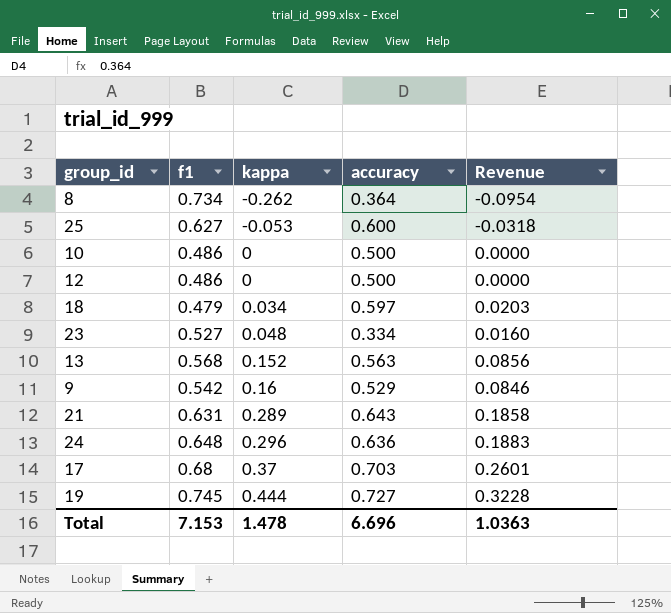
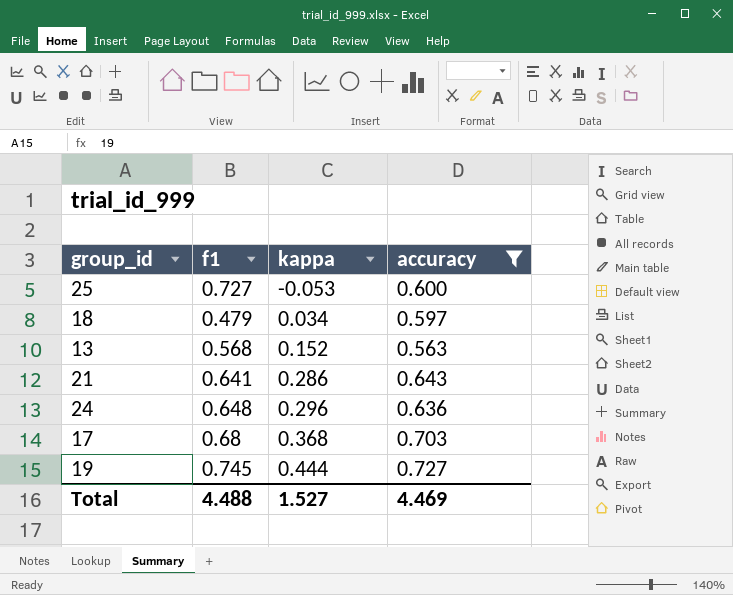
filter: none -> accuracy >= 0.563
column Revenue | formula: [kappa] * [accuracy] -> none
25 | f1: 0.627 -> 0.727
21 | f1: 0.631 -> 0.641
21 | kappa: 0.289 -> 0.286
17 | kappa: 0.37 -> 0.368
Total | f1: 7.153 -> 4.488
Total | kappa: 1.478 -> 1.527
Total | accuracy: 6.696 -> 4.469

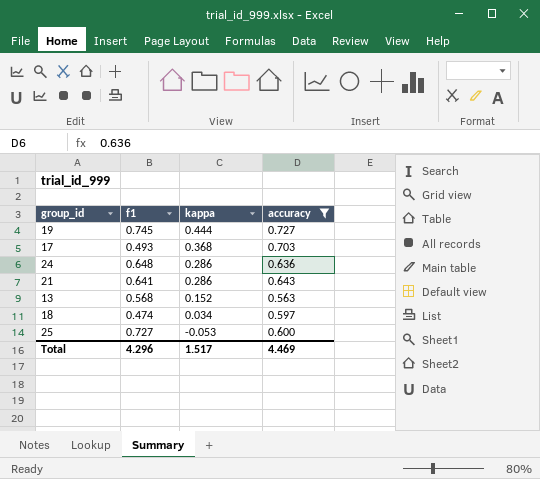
row order: kappa ascending -> kappa descending
17 | f1: 0.68 -> 0.493
24 | kappa: 0.296 -> 0.286
18 | f1: 0.479 -> 0.474
Total | f1: 4.488 -> 4.296
Total | kappa: 1.527 -> 1.517

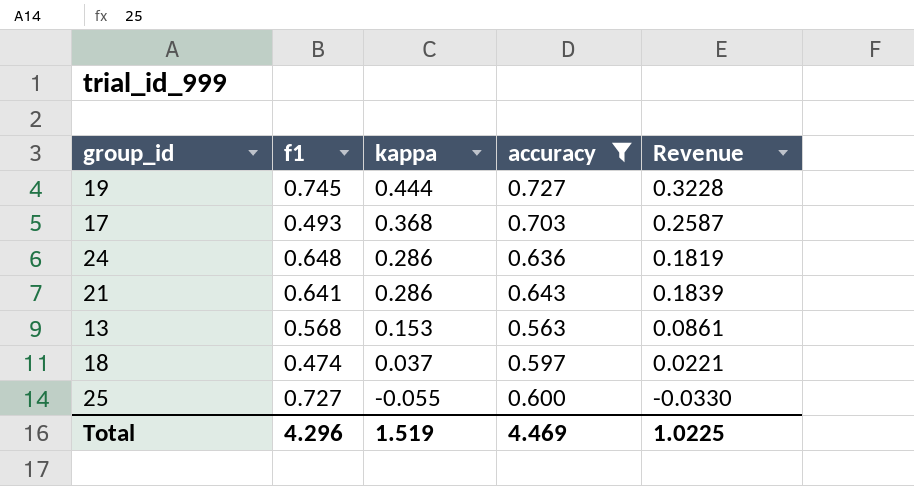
column Revenue | formula: none -> [kappa] * [accuracy]
13 | kappa: 0.152 -> 0.153
18 | kappa: 0.034 -> 0.037
25 | kappa: -0.053 -> -0.055
Total | kappa: 1.517 -> 1.519

